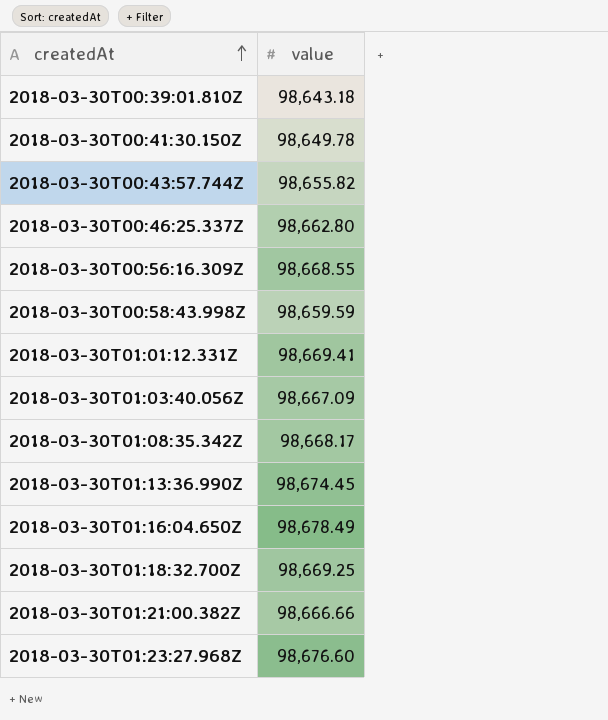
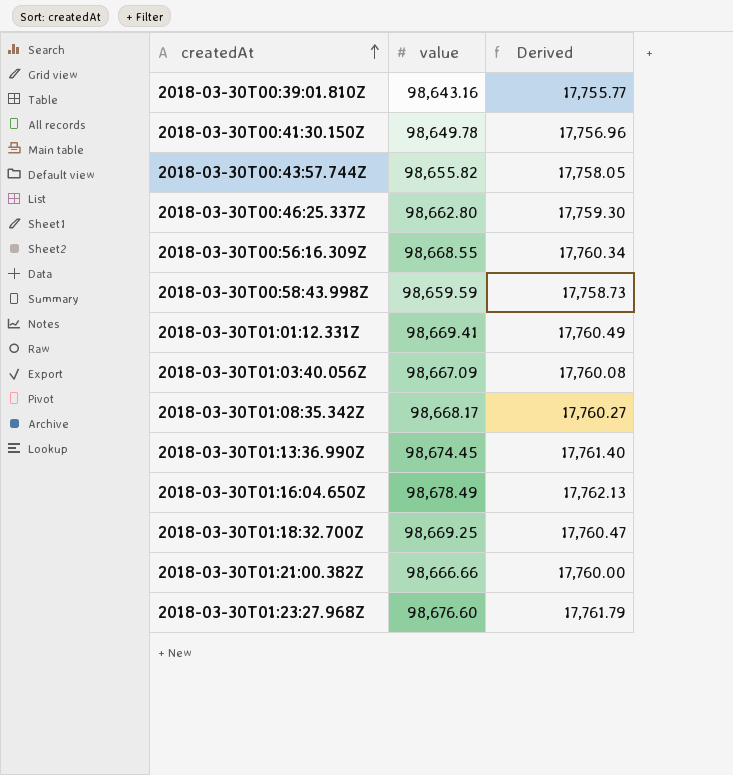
column Derived | formula: none -> [value] * 0.18
2018-03-30T00:39:01.810Z | value: 98,643.18 -> 98,643.16

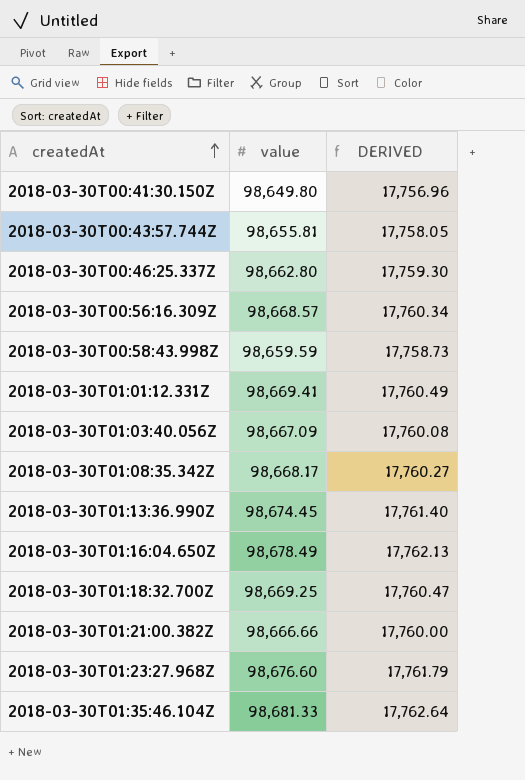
column name: Derived -> DERIVED
row 2018-03-30T00:39:01.810Z: 98,643.16 | 17,755.77 -> none
2018-03-30T00:41:30.150Z | value: 98,649.78 -> 98,649.80
2018-03-30T00:43:57.744Z | value: 98,655.82 -> 98,655.81
2018-03-30T00:56:16.309Z | value: 98,668.55 -> 98,668.57
row 2018-03-30T01:35:46.104Z: none -> 98,681.33 | 17,762.64

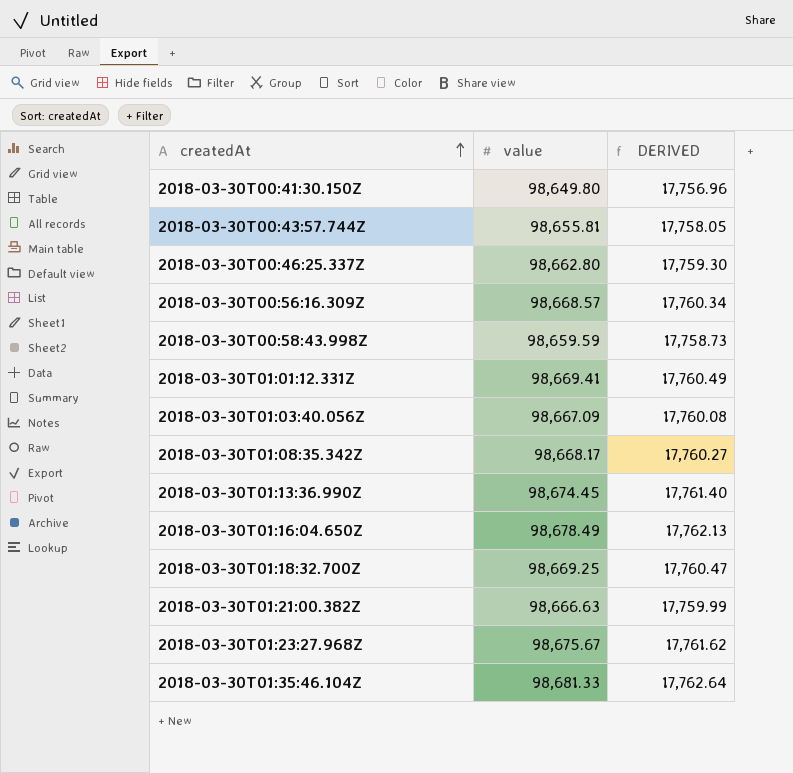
2018-03-30T01:21:00.382Z | value: 98,666.66 -> 98,666.63
2018-03-30T01:21:00.382Z | DERIVED: 17,760.00 -> 17,759.99
2018-03-30T01:23:27.968Z | value: 98,676.60 -> 98,675.67
2018-03-30T01:23:27.968Z | DERIVED: 17,761.79 -> 17,761.62

